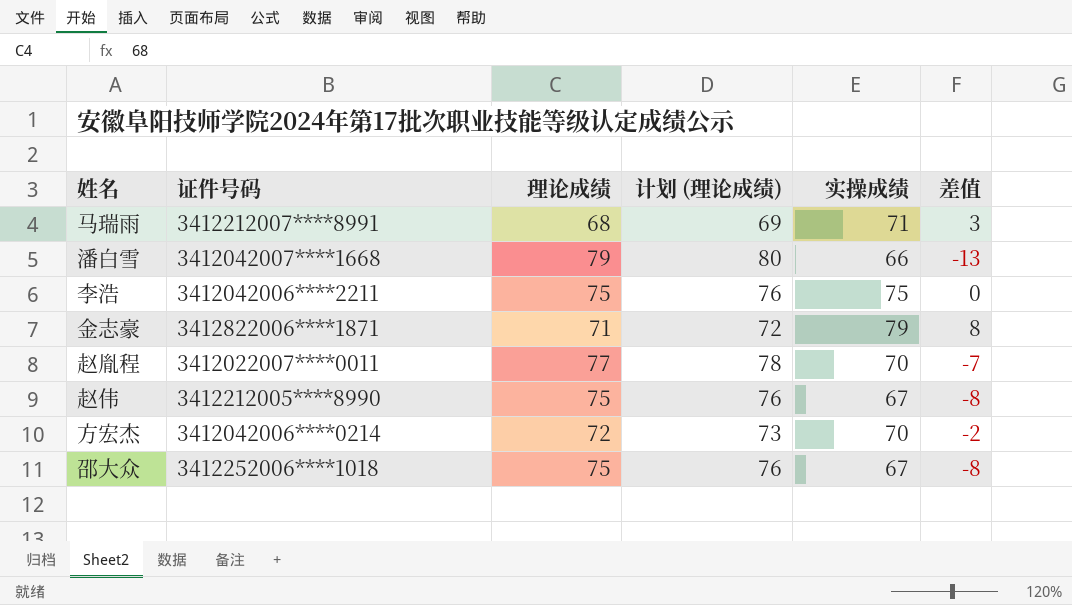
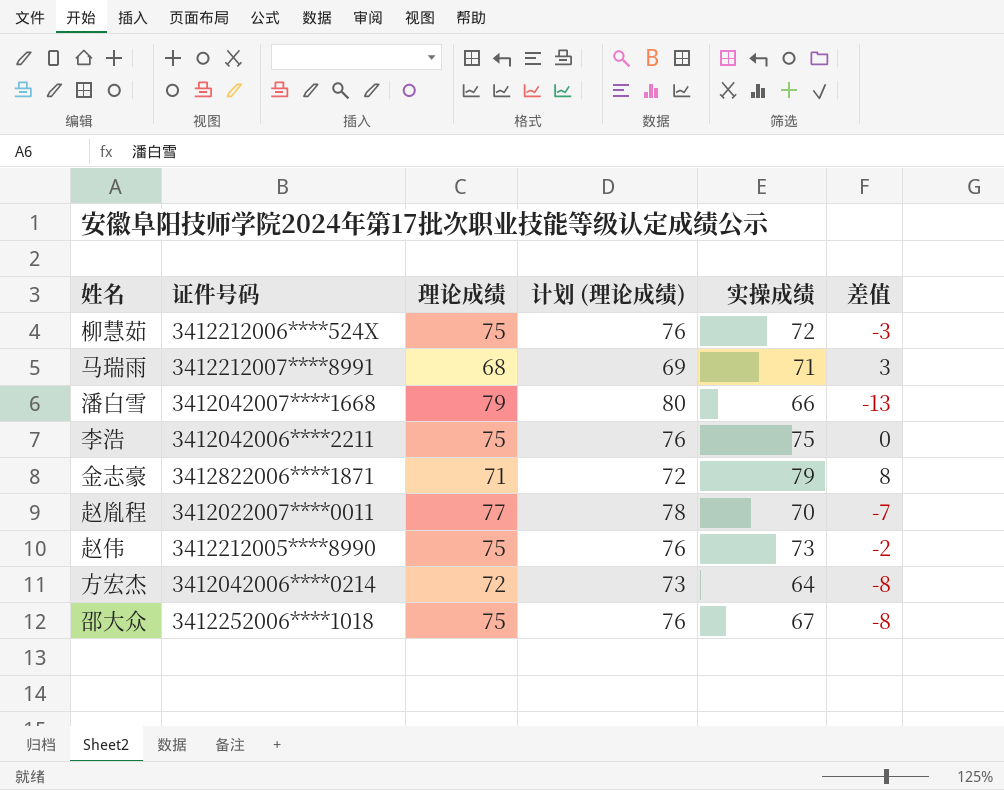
row 柳慧茹: none -> 3412212006****524X | 75 | 76 | 72 | -3
赵伟 | 实操成绩: 67 -> 73
赵伟 | 差值: -8 -> -2
方宏杰 | 实操成绩: 70 -> 64
方宏杰 | 差值: -2 -> -8

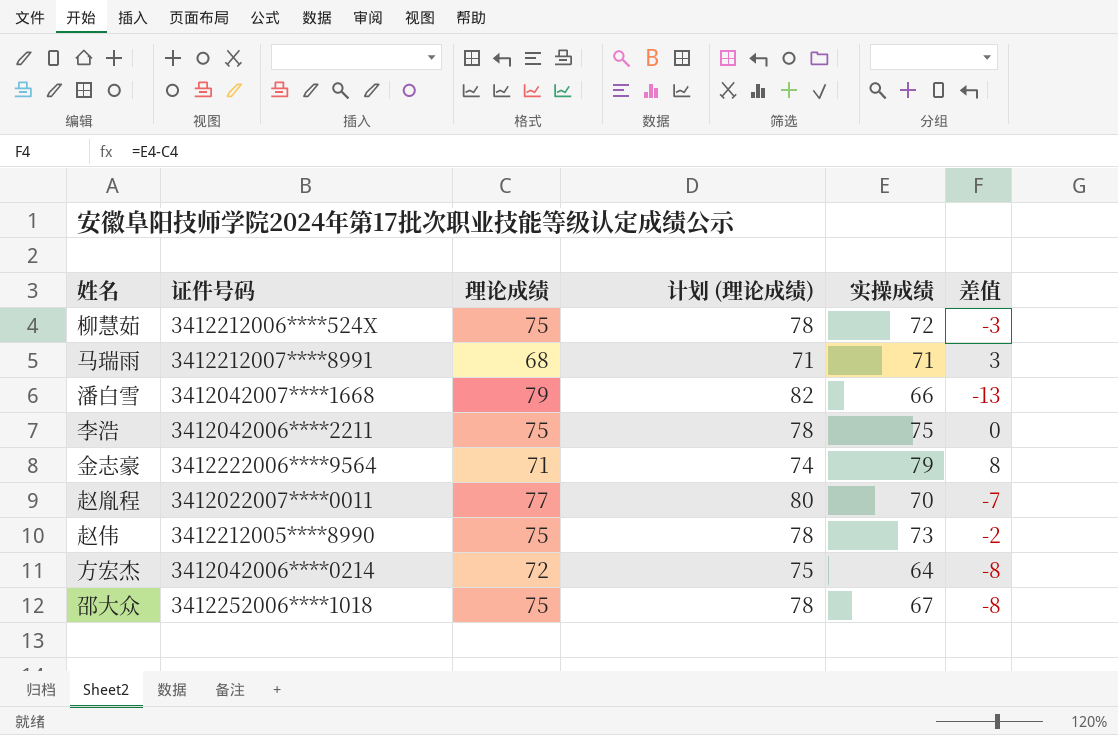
column 计划 (理论成绩) | formula: [理论成绩] + 1 -> [理论成绩] + 3
金志豪 | 证件号码: 3412822006****1871 -> 3412222006****9564

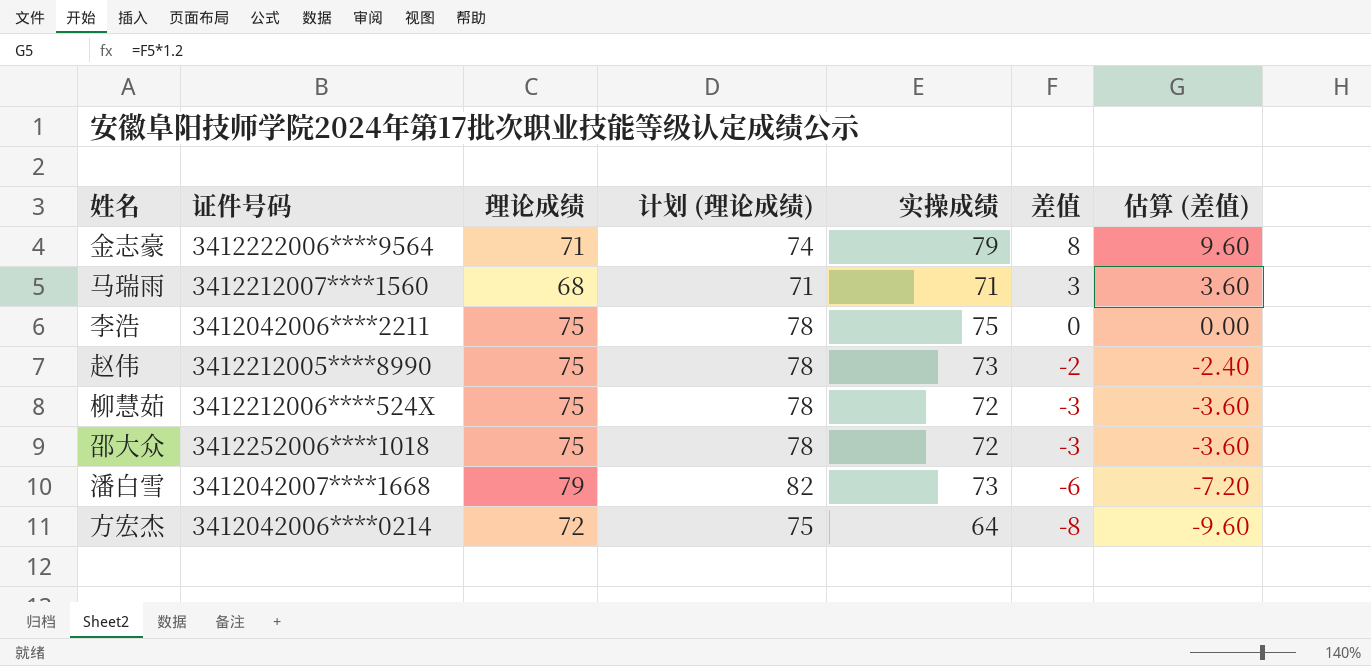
row order: none -> 差值 descending
column 估算 (差值) | formula: none -> [差值] * 1.2
row 赵胤程: 3412022007****0011 | 77 | 80 | 70 | -7 -> none
马瑞雨 | 证件号码: 3412212007****8991 -> 3412212007****1560
邵大众 | 实操成绩: 67 -> 72
邵大众 | 差值: -8 -> -3
潘白雪 | 实操成绩: 66 -> 73
潘白雪 | 差值: -13 -> -6

